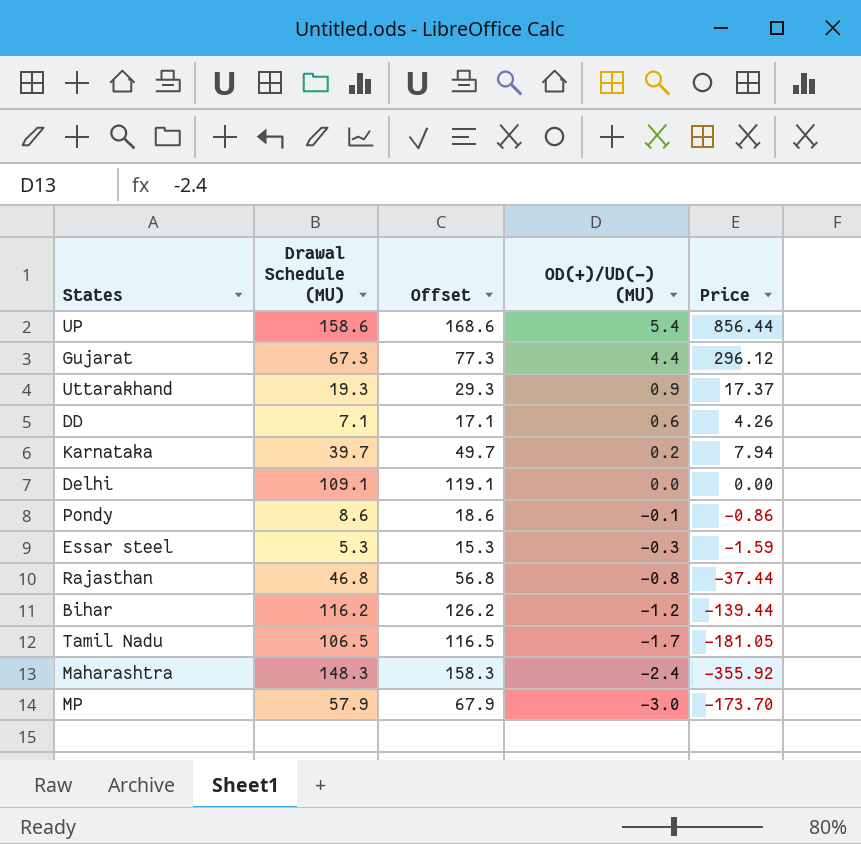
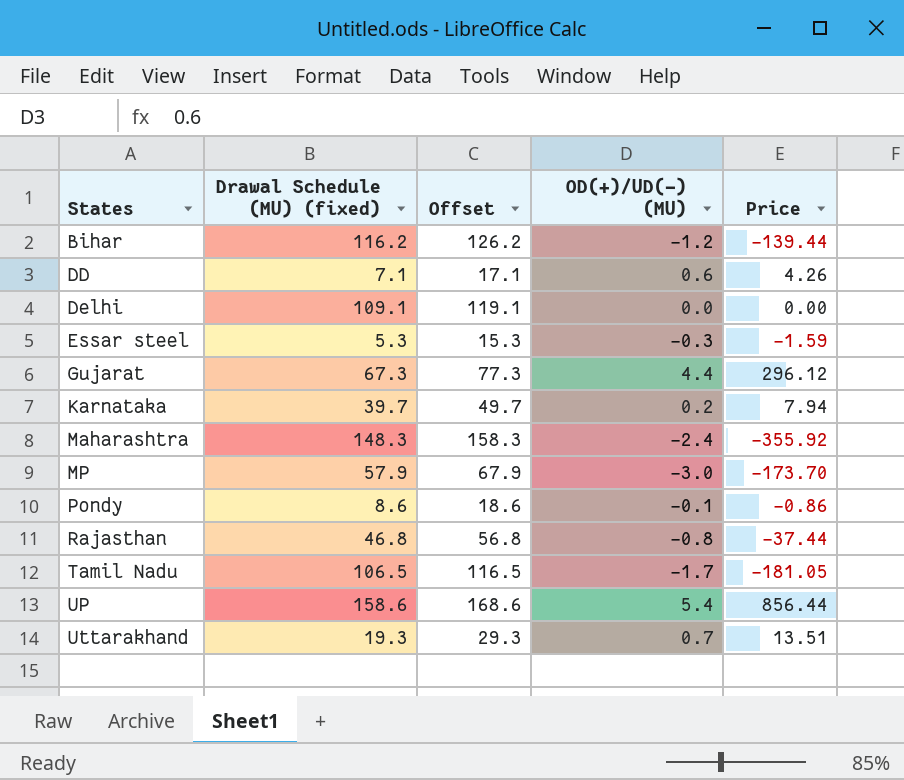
row order: OD(+)/UD(-) (MU) descending -> States ascending
column name: Drawal Schedule (MU) -> Drawal Schedule (MU) (fixed)
Uttarakhand | OD(+)/UD(-) (MU): 0.9 -> 0.7
Uttarakhand | Price: 17.37 -> 13.51

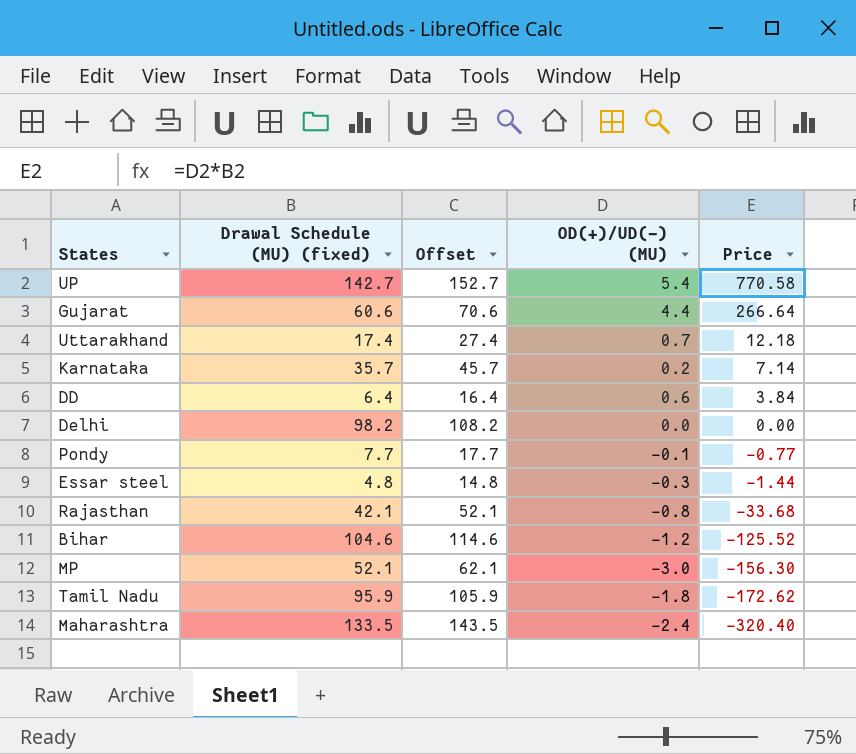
row order: States ascending -> Price descending
UP | Drawal Schedule (MU) (fixed): 158.6 -> 142.7
UP | Offset: 168.6 -> 152.7
UP | Price: 856.44 -> 770.58
Gujarat | Drawal Schedule (MU) (fixed): 67.3 -> 60.6
Gujarat | Offset: 77.3 -> 70.6
Gujarat | Price: 296.12 -> 266.64
Uttarakhand | Drawal Schedule (MU) (fixed): 19.3 -> 17.4
Uttarakhand | Offset: 29.3 -> 27.4
Uttarakhand | Price: 13.51 -> 12.18
Karnataka | Drawal Schedule (MU) (fixed): 39.7 -> 35.7
Karnataka | Offset: 49.7 -> 45.7
Karnataka | Price: 7.94 -> 7.14
DD | Drawal Schedule (MU) (fixed): 7.1 -> 6.4
DD | Offset: 17.1 -> 16.4
DD | Price: 4.26 -> 3.84
Delhi | Drawal Schedule (MU) (fixed): 109.1 -> 98.2
Delhi | Offset: 119.1 -> 108.2
Pondy | Drawal Schedule (MU) (fixed): 8.6 -> 7.7
Pondy | Offset: 18.6 -> 17.7
Pondy | Price: -0.86 -> -0.77
Essar steel | Drawal Schedule (MU) (fixed): 5.3 -> 4.8
Essar steel | Offset: 15.3 -> 14.8
Essar steel | Price: -1.59 -> -1.44
Rajasthan | Drawal Schedule (MU) (fixed): 46.8 -> 42.1
Rajasthan | Offset: 56.8 -> 52.1
Rajasthan | Price: -37.44 -> -33.68
Bihar | Drawal Schedule (MU) (fixed): 116.2 -> 104.6
Bihar | Offset: 126.2 -> 114.6
Bihar | Price: -139.44 -> -125.52
MP | Drawal Schedule (MU) (fixed): 57.9 -> 52.1
MP | Offset: 67.9 -> 62.1
MP | Price: -173.70 -> -156.30
Tamil Nadu | Drawal Schedule (MU) (fixed): 106.5 -> 95.9
Tamil Nadu | Offset: 116.5 -> 105.9
Tamil Nadu | OD(+)/UD(-) (MU): -1.7 -> -1.8
Tamil Nadu | Price: -181.05 -> -172.62
Maharashtra | Drawal Schedule (MU) (fixed): 148.3 -> 133.5
Maharashtra | Offset: 158.3 -> 143.5
Maharashtra | Price: -355.92 -> -320.40

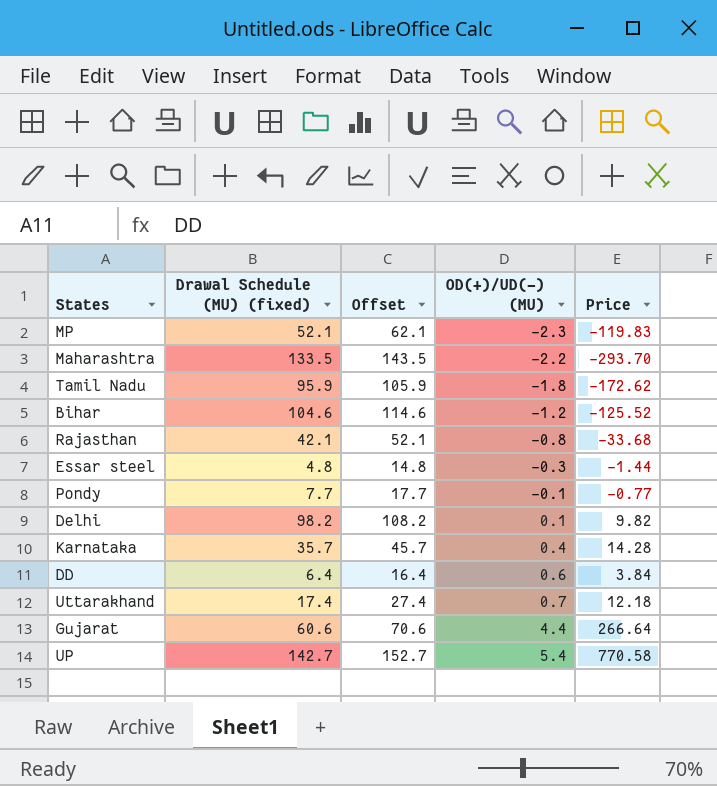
row order: Price descending -> OD(+)/UD(-) (MU) ascending
MP | OD(+)/UD(-) (MU): -3.0 -> -2.3
MP | Price: -156.30 -> -119.83
Maharashtra | OD(+)/UD(-) (MU): -2.4 -> -2.2
Maharashtra | Price: -320.40 -> -293.70
Delhi | OD(+)/UD(-) (MU): 0.0 -> 0.1
Delhi | Price: 0.00 -> 9.82
Karnataka | OD(+)/UD(-) (MU): 0.2 -> 0.4
Karnataka | Price: 7.14 -> 14.28

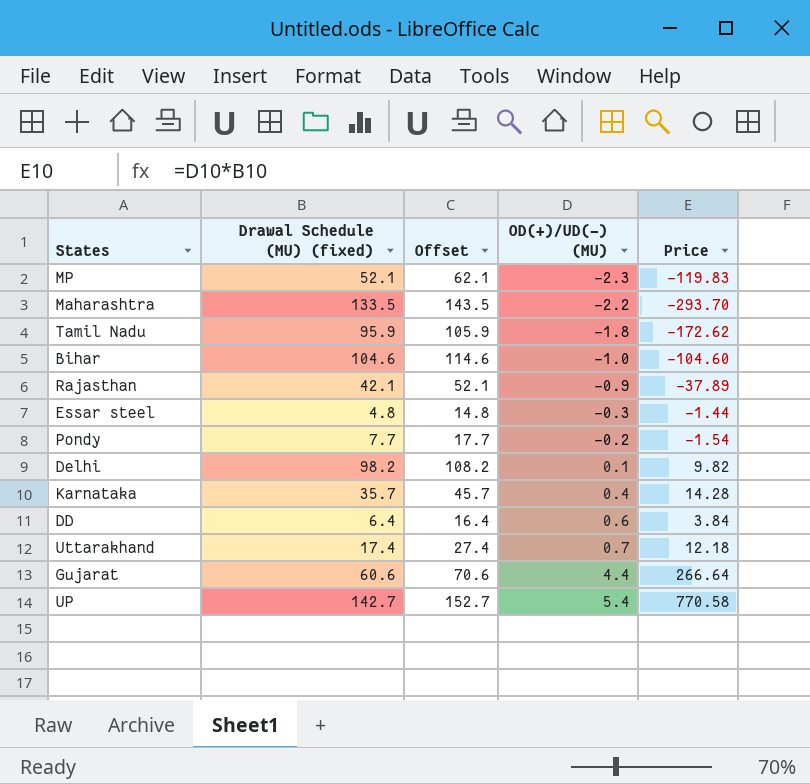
Bihar | OD(+)/UD(-) (MU): -1.2 -> -1.0
Bihar | Price: -125.52 -> -104.60
Rajasthan | OD(+)/UD(-) (MU): -0.8 -> -0.9
Rajasthan | Price: -33.68 -> -37.89
Pondy | OD(+)/UD(-) (MU): -0.1 -> -0.2
Pondy | Price: -0.77 -> -1.54

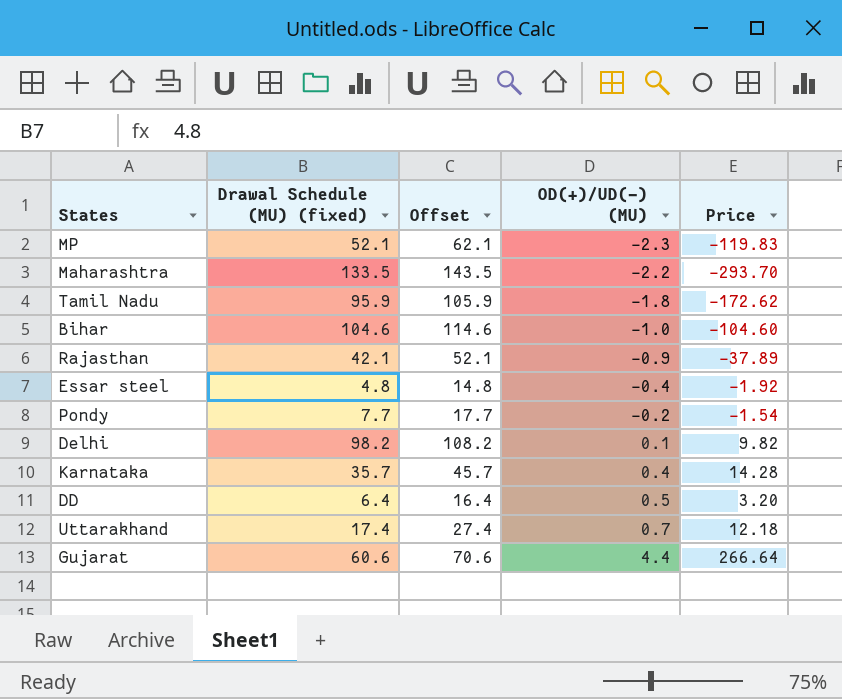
row UP: 142.7 | 152.7 | 5.4 | 770.58 -> none
Essar steel | OD(+)/UD(-) (MU): -0.3 -> -0.4
Essar steel | Price: -1.44 -> -1.92
DD | OD(+)/UD(-) (MU): 0.6 -> 0.5
DD | Price: 3.84 -> 3.20

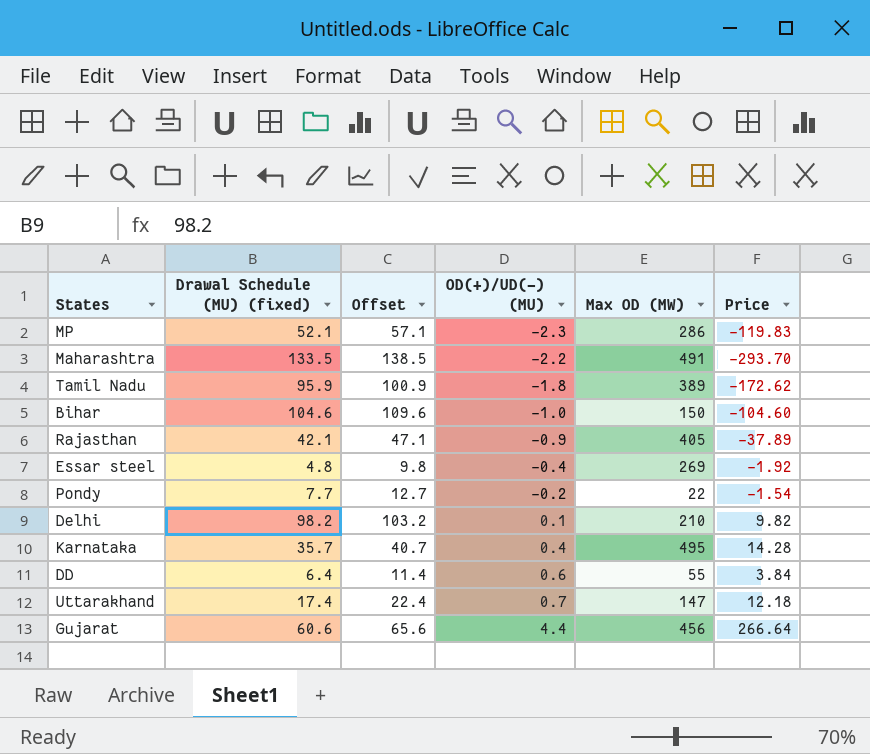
column Offset | formula: [Drawal Schedule (MU) (fixed)] + 10 -> [Drawal Schedule (MU) (fixed)] + 5
column Max OD (MW) | position: none -> 5
DD | OD(+)/UD(-) (MU): 0.5 -> 0.6
DD | Price: 3.20 -> 3.84

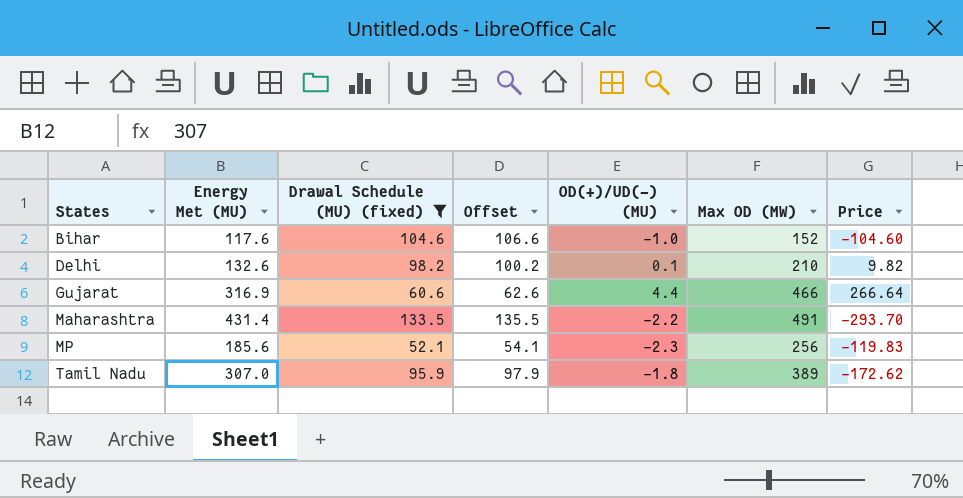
filter: none -> Drawal Schedule (MU) (fixed) >= 52.1
row order: OD(+)/UD(-) (MU) ascending -> States ascending
column Energy Met (MU) | position: none -> 2
column Offset | formula: [Drawal Schedule (MU) (fixed)] + 5 -> [Drawal Schedule (MU) (fixed)] + 2
Bihar | Max OD (MW): 150 -> 152
Gujarat | Max OD (MW): 456 -> 466
MP | Max OD (MW): 286 -> 256

